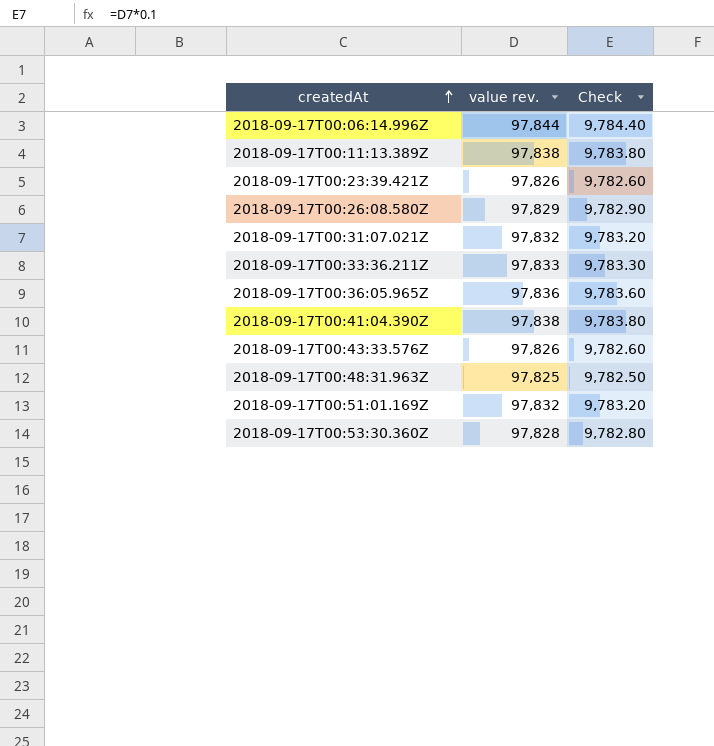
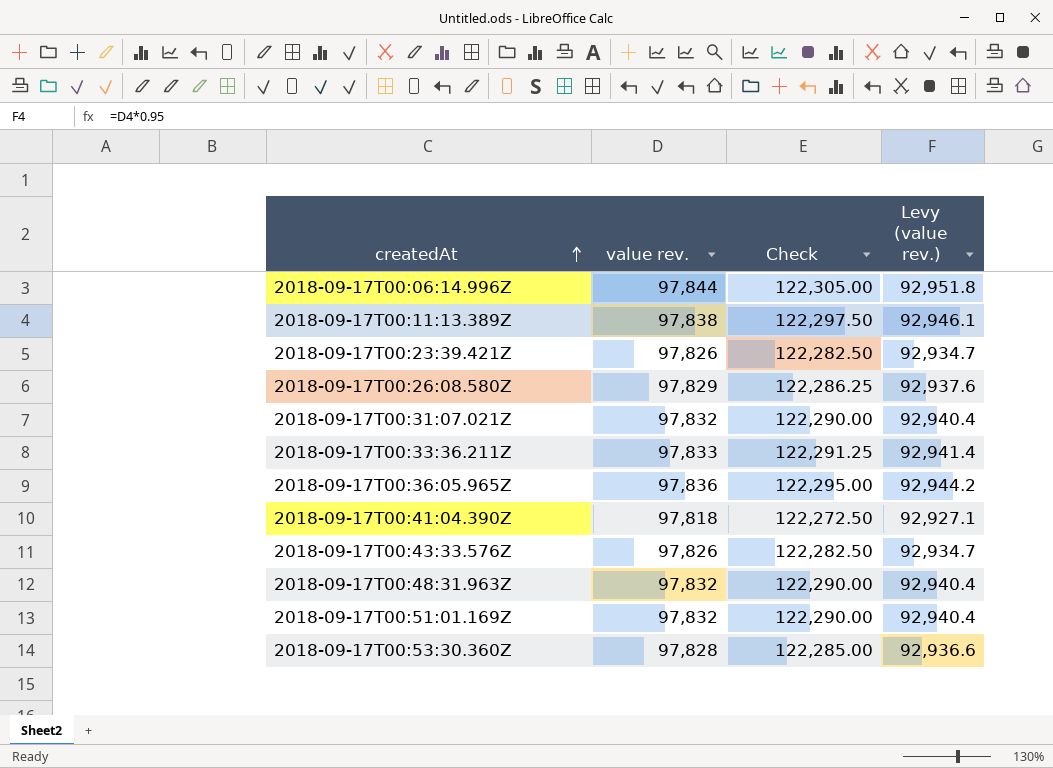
column Check | formula: [value rev.] * 0.1 -> [value rev.] * 1.25
column Levy (value rev.) | formula: none -> [value rev.] * 0.95
2018-09-17T00:41:04.390Z | value rev.: 97,838 -> 97,818
2018-09-17T00:48:31.963Z | value rev.: 97,825 -> 97,832

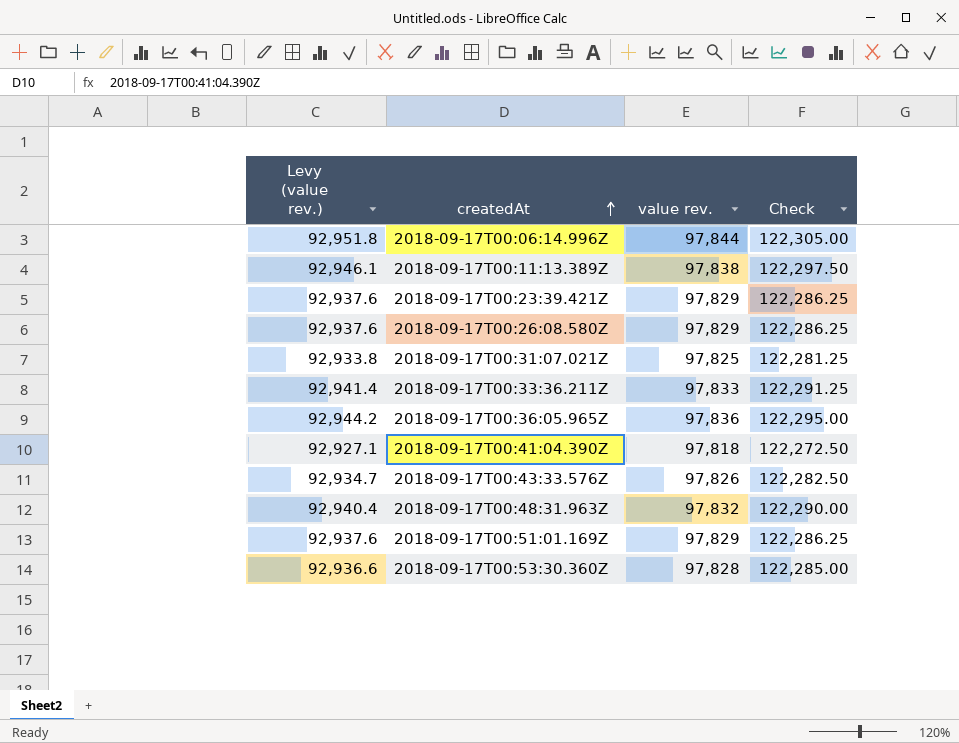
column Levy (value rev.) | position: 4 -> 1
2018-09-17T00:23:39.421Z | Levy (value rev.): 92,934.7 -> 92,937.6
2018-09-17T00:23:39.421Z | value rev.: 97,826 -> 97,829
2018-09-17T00:23:39.421Z | Check: 122,282.50 -> 122,286.25
2018-09-17T00:31:07.021Z | Levy (value rev.): 92,940.4 -> 92,933.8
2018-09-17T00:31:07.021Z | value rev.: 97,832 -> 97,825
2018-09-17T00:31:07.021Z | Check: 122,290.00 -> 122,281.25
2018-09-17T00:51:01.169Z | Levy (value rev.): 92,940.4 -> 92,937.6
2018-09-17T00:51:01.169Z | value rev.: 97,832 -> 97,829
2018-09-17T00:51:01.169Z | Check: 122,290.00 -> 122,286.25

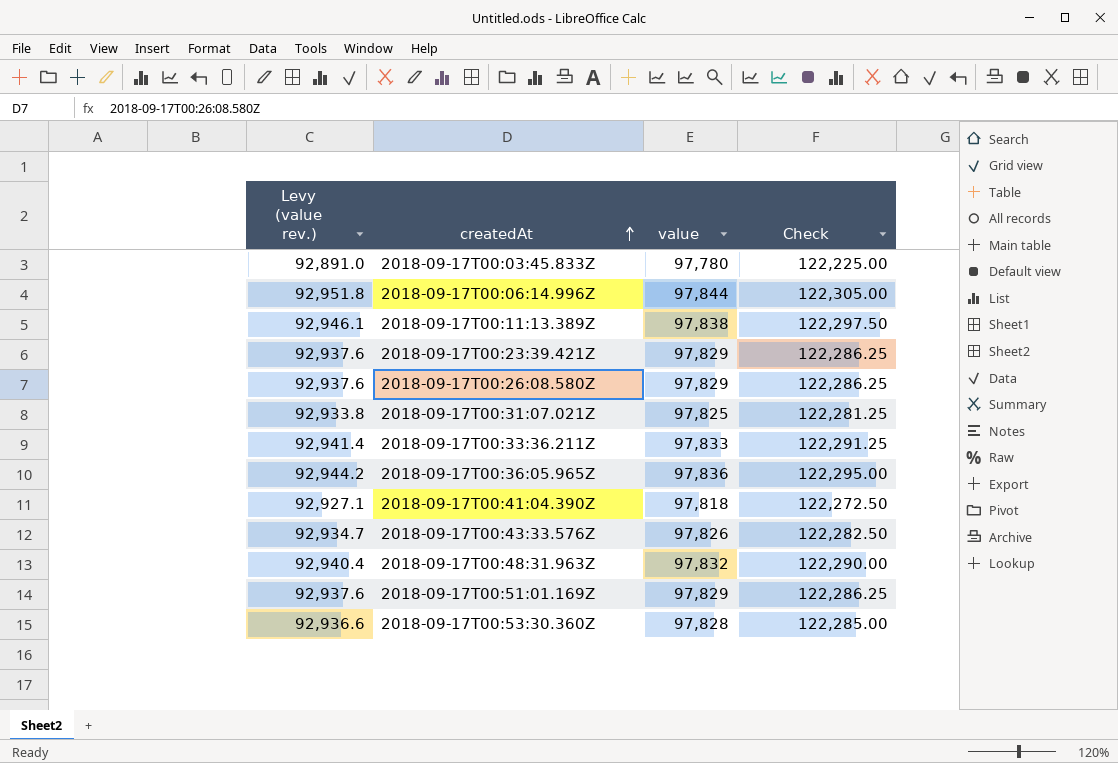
column name: value rev. -> value
row 2018-09-17T00:03:45.833Z: none -> 92,891.0 | 97,780 | 122,225.00

